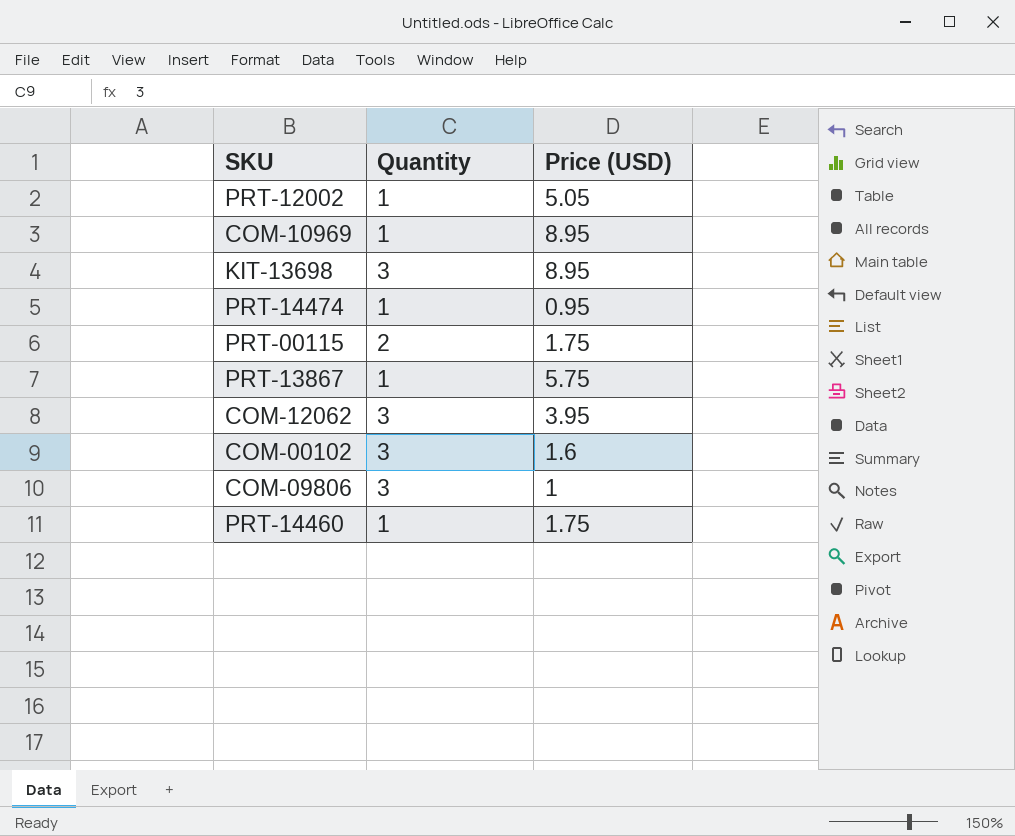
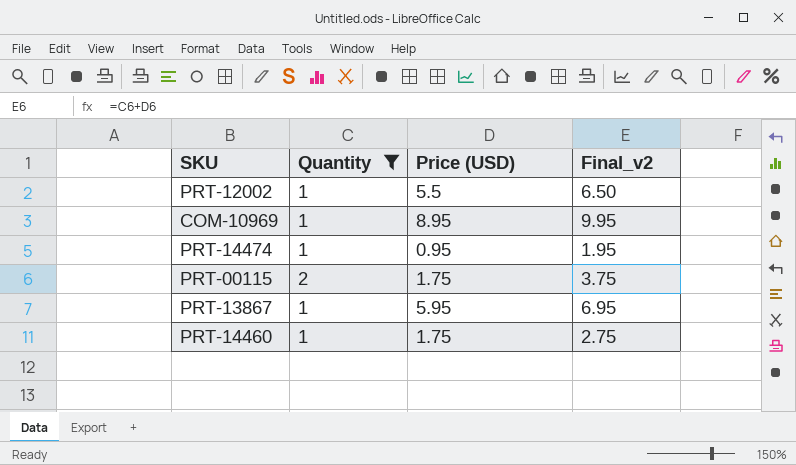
filter: none -> Quantity != 3
column Final_v2 | formula: none -> [Quantity] + [Price (USD)]
PRT-12002 | Price (USD): 5.05 -> 5.5
PRT-13867 | Price (USD): 5.75 -> 5.95

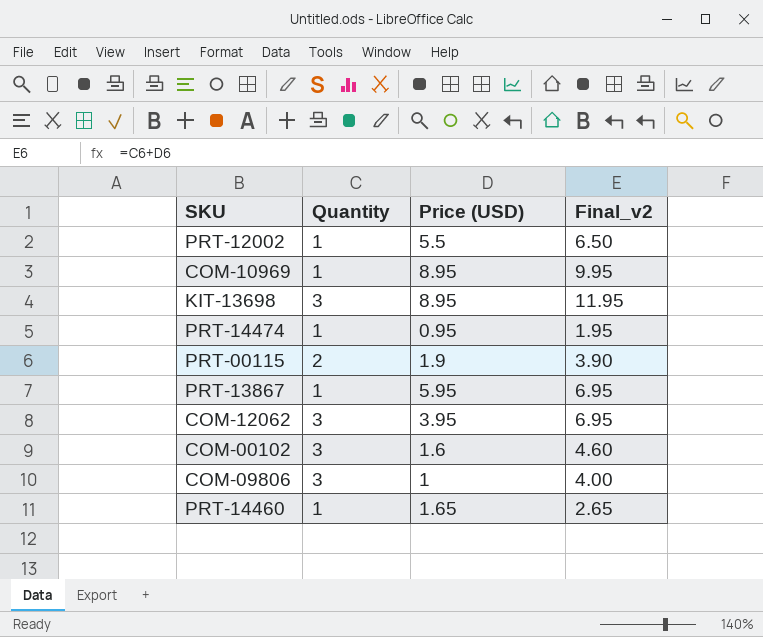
filter: Quantity != 3 -> none
PRT-00115 | Price (USD): 1.75 -> 1.9
PRT-00115 | Final_v2: 3.75 -> 3.90
PRT-14460 | Price (USD): 1.75 -> 1.65
PRT-14460 | Final_v2: 2.75 -> 2.65

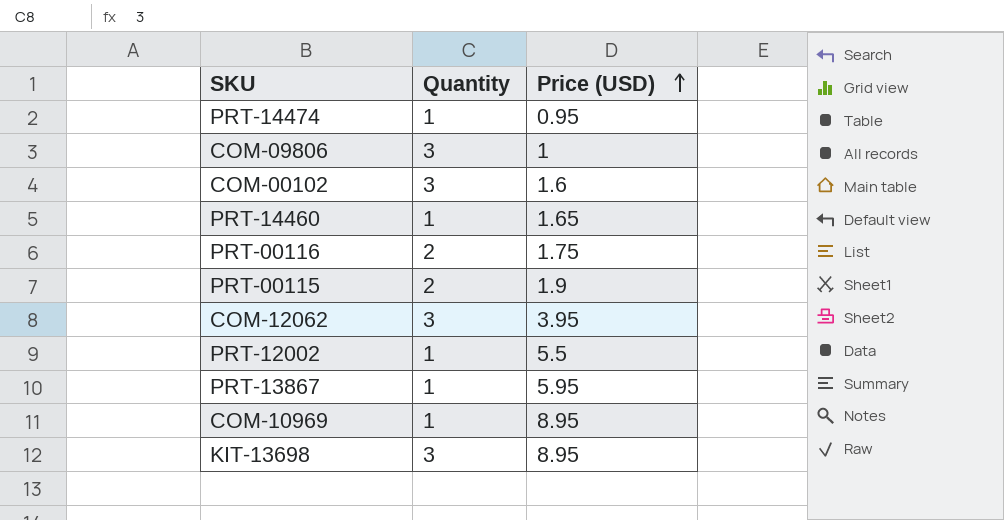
row order: none -> Price (USD) ascending
column Final_v2 | formula: [Quantity] + [Price (USD)] -> none
row PRT-00116: none -> 2 | 1.75

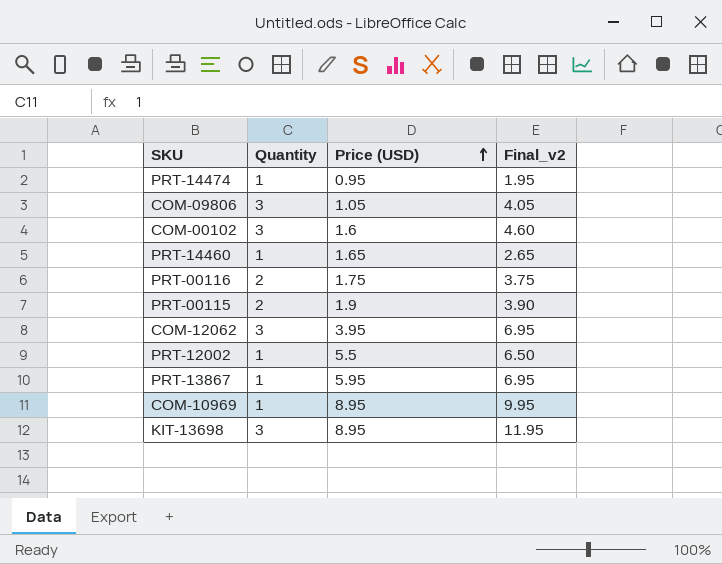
column Final_v2 | formula: none -> [Quantity] + [Price (USD)]
COM-09806 | Price (USD): 1 -> 1.05

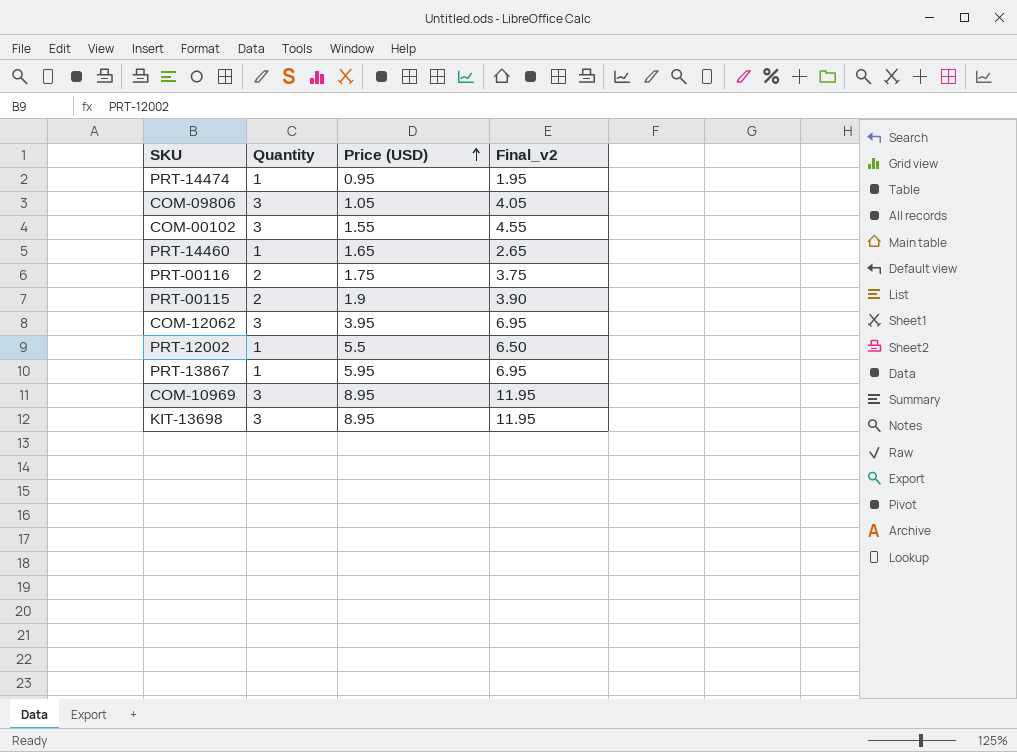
COM-00102 | Price (USD): 1.6 -> 1.55
COM-00102 | Final_v2: 4.60 -> 4.55
COM-10969 | Quantity: 1 -> 3
COM-10969 | Final_v2: 9.95 -> 11.95

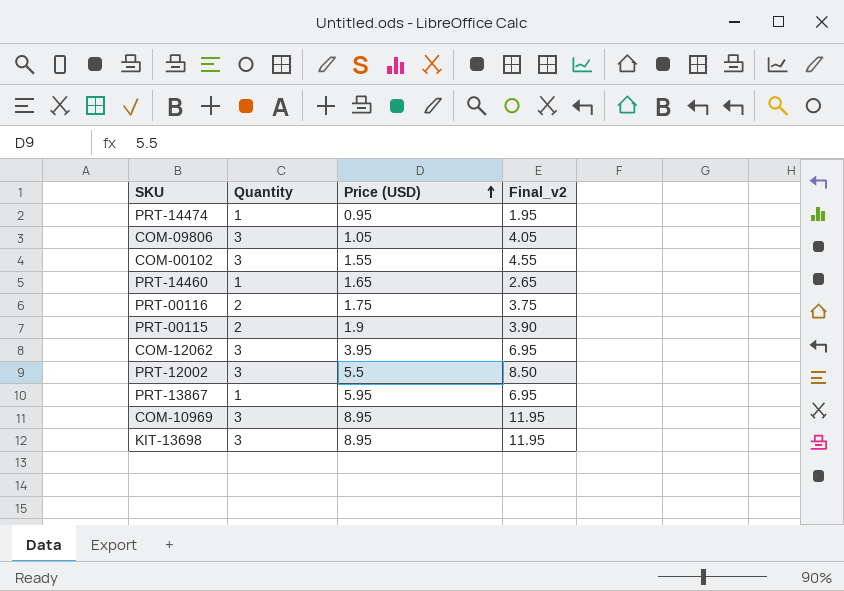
PRT-12002 | Quantity: 1 -> 3
PRT-12002 | Final_v2: 6.50 -> 8.50

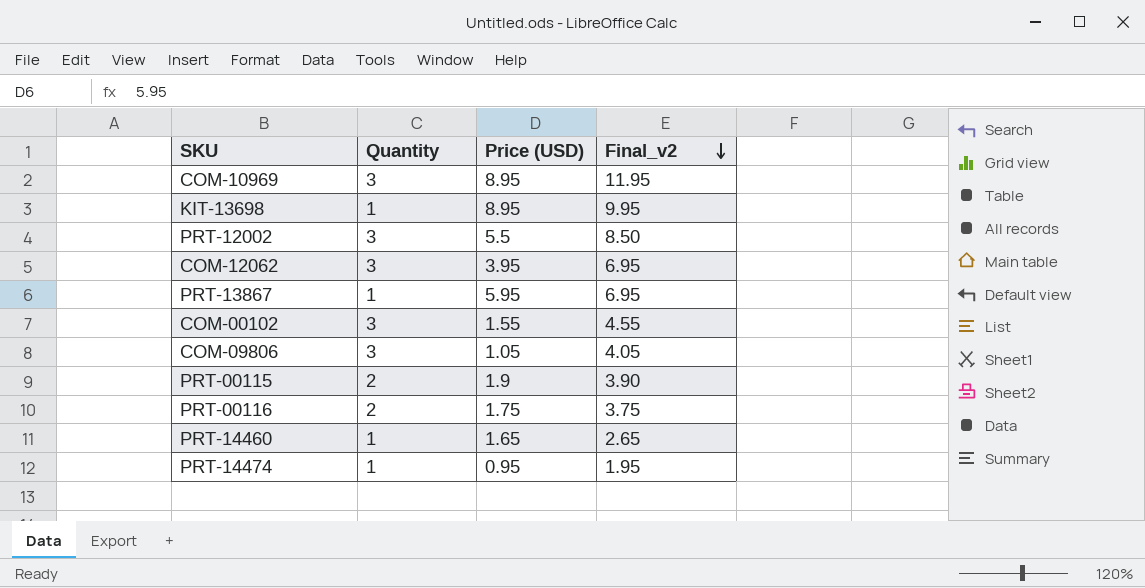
row order: Price (USD) ascending -> Final_v2 descending
KIT-13698 | Quantity: 3 -> 1
KIT-13698 | Final_v2: 11.95 -> 9.95

